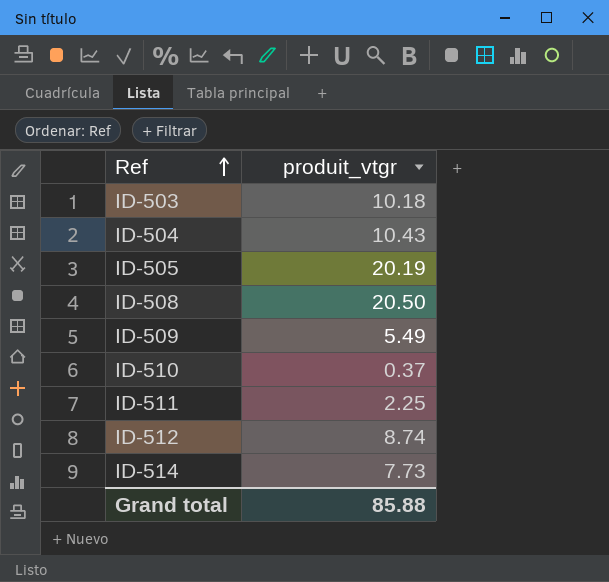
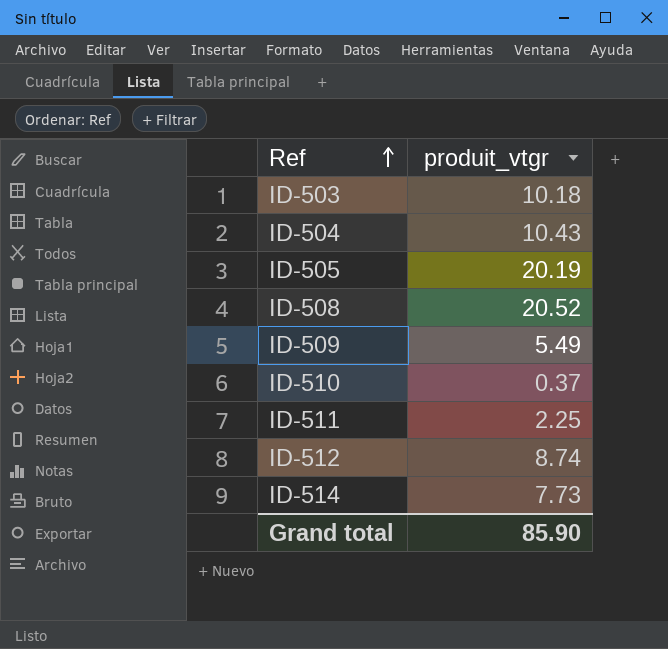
ID-508 | produit_vtgr: 20.50 -> 20.52
Grand total | produit_vtgr: 85.88 -> 85.90

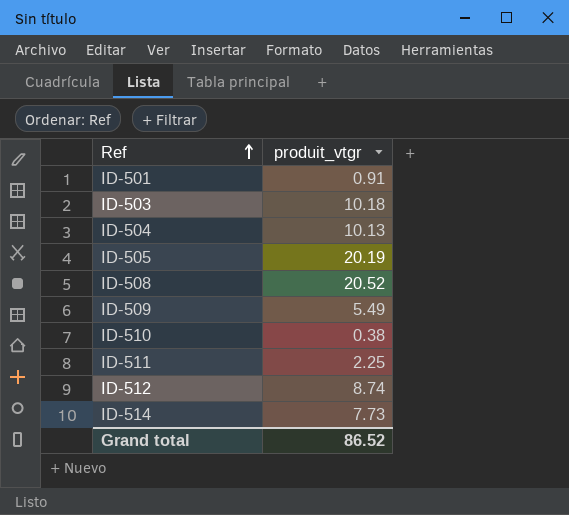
row ID-501: none -> 0.91
ID-504 | produit_vtgr: 10.43 -> 10.13
ID-510 | produit_vtgr: 0.37 -> 0.38
Grand total | produit_vtgr: 85.90 -> 86.52

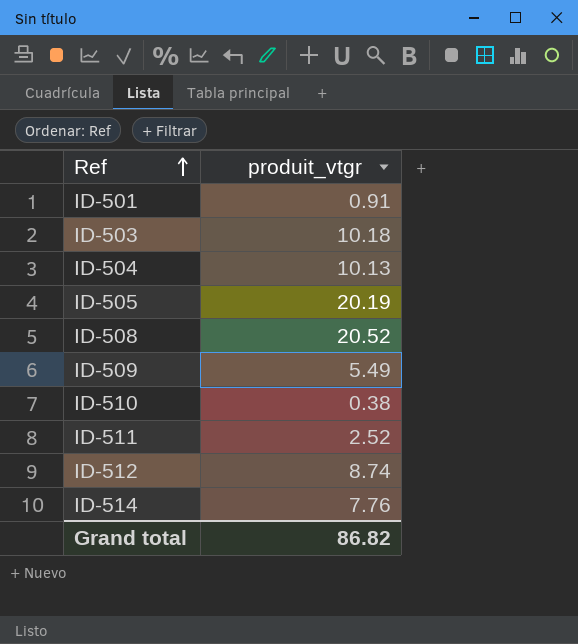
ID-511 | produit_vtgr: 2.25 -> 2.52
ID-514 | produit_vtgr: 7.73 -> 7.76
Grand total | produit_vtgr: 86.52 -> 86.82

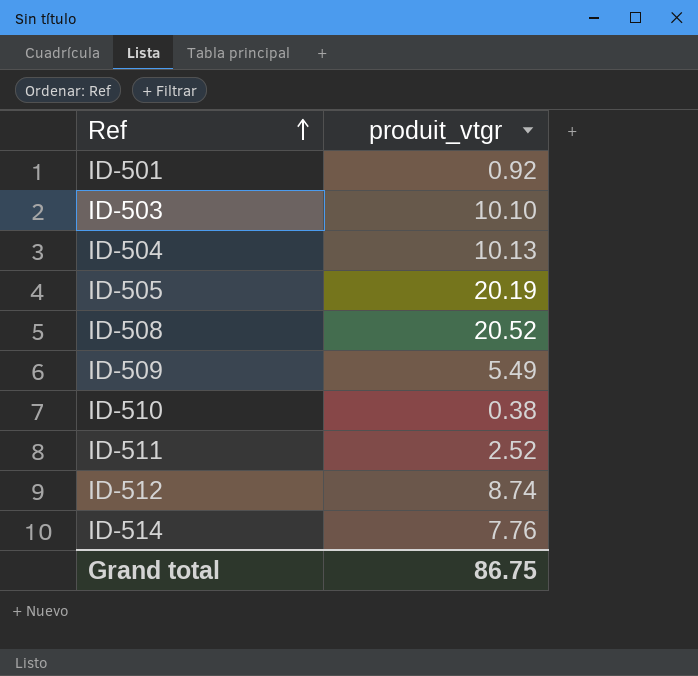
ID-501 | produit_vtgr: 0.91 -> 0.92
ID-503 | produit_vtgr: 10.18 -> 10.10
Grand total | produit_vtgr: 86.82 -> 86.75

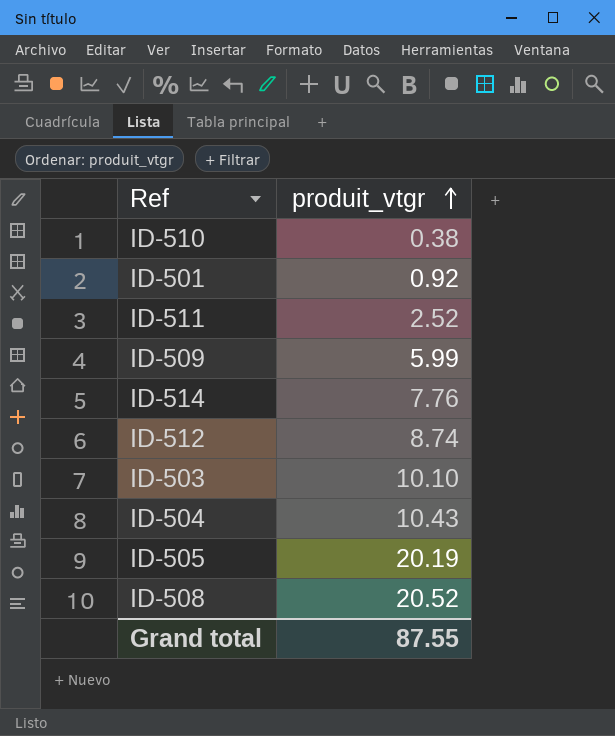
row order: Ref ascending -> produit_vtgr ascending
ID-509 | produit_vtgr: 5.49 -> 5.99
ID-504 | produit_vtgr: 10.13 -> 10.43
Grand total | produit_vtgr: 86.75 -> 87.55

